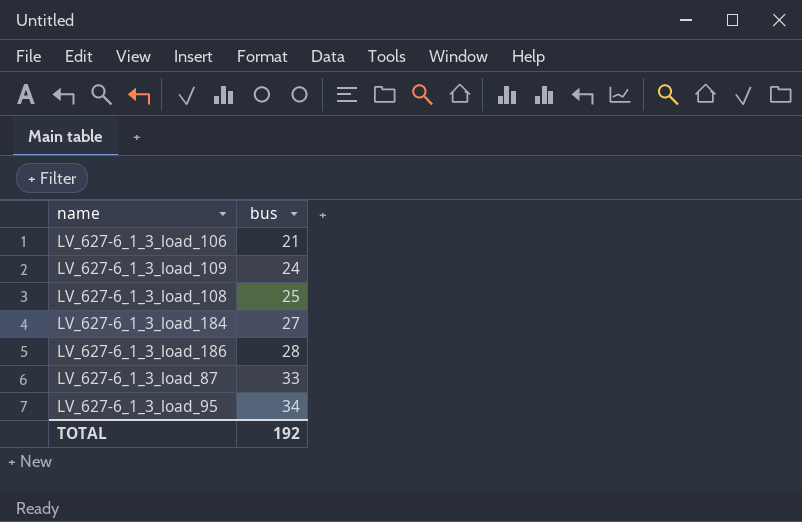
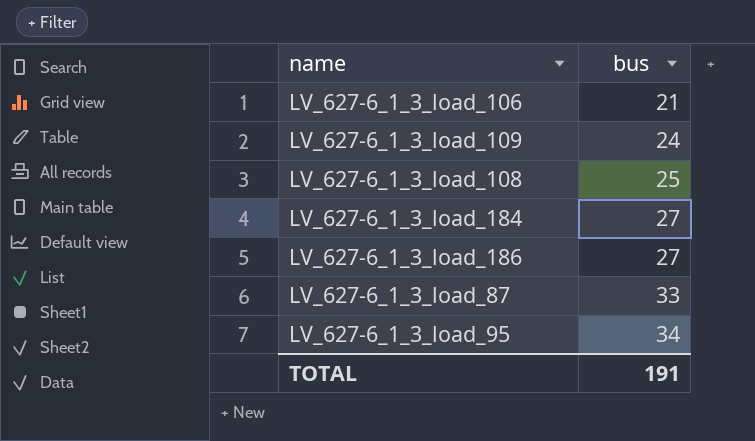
LV_627-6_1_3_load_186 | bus: 28 -> 27
TOTAL | bus: 192 -> 191

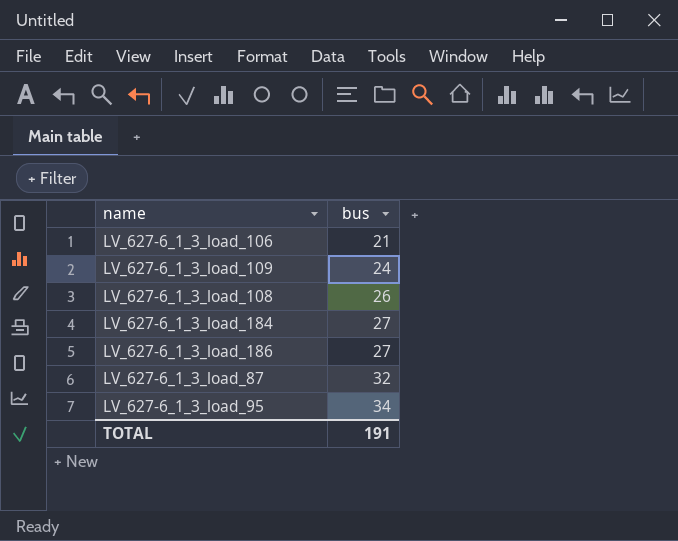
LV_627-6_1_3_load_108 | bus: 25 -> 26
LV_627-6_1_3_load_87 | bus: 33 -> 32

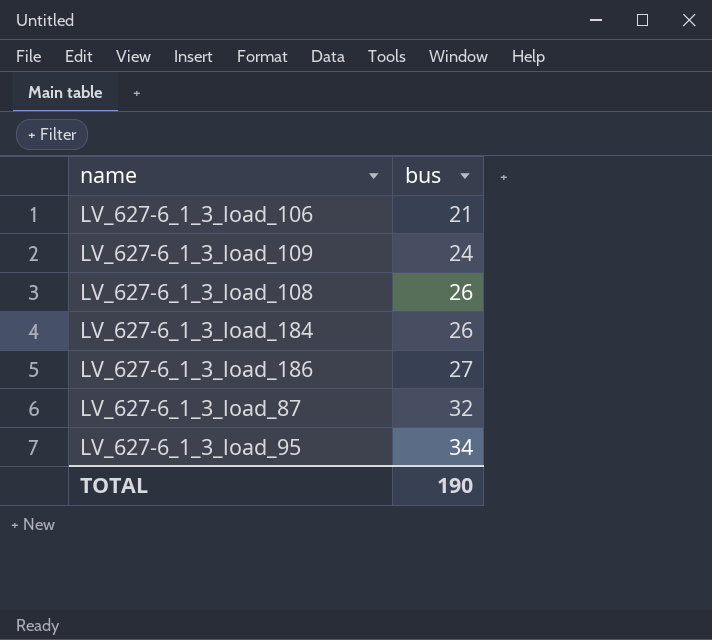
LV_627-6_1_3_load_184 | bus: 27 -> 26
TOTAL | bus: 191 -> 190

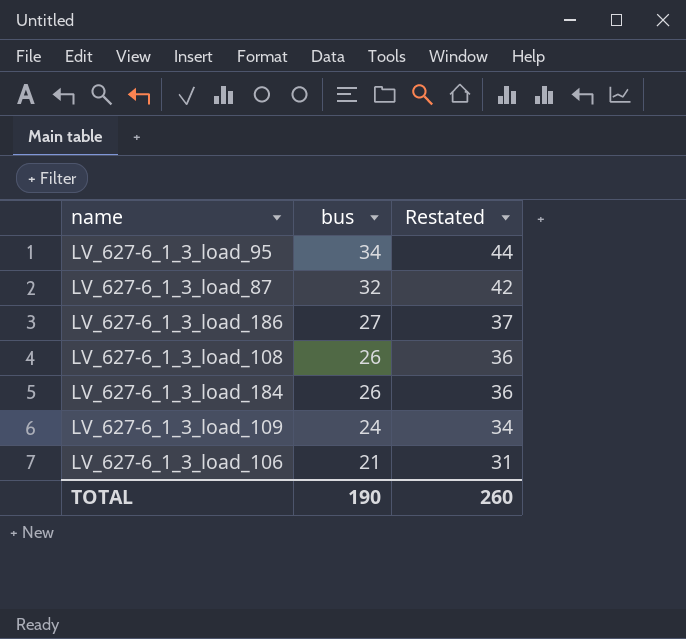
row order: bus ascending -> bus descending
column Restated | formula: none -> [bus] + 10

